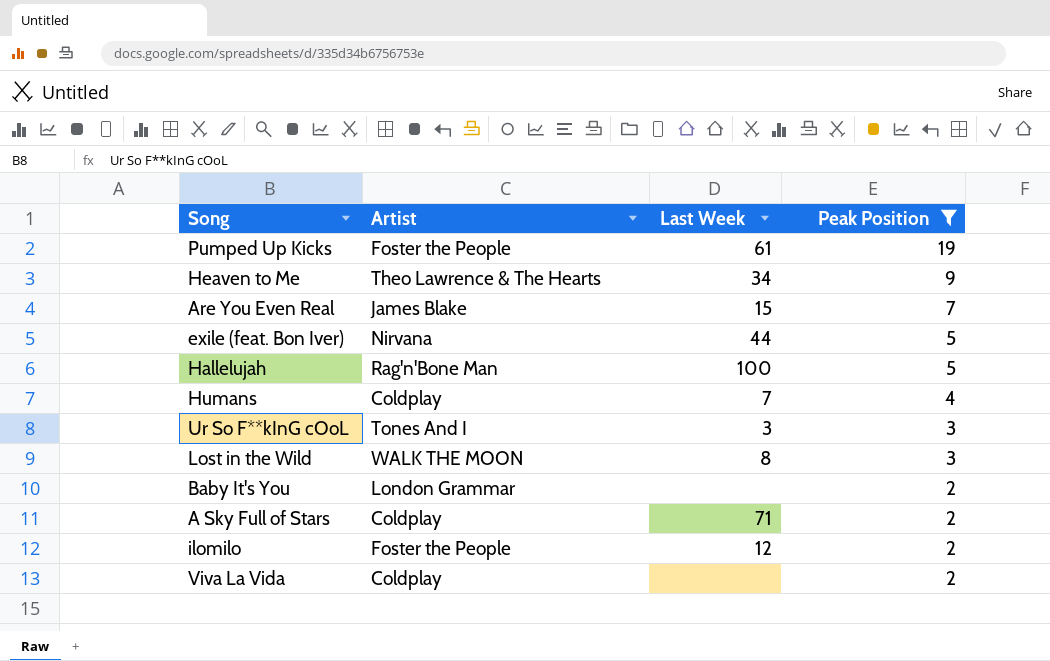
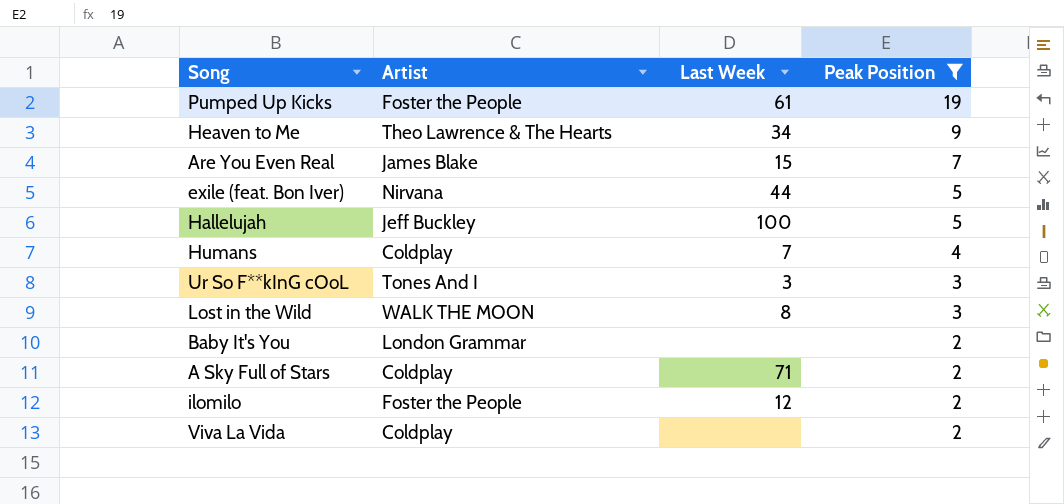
Hallelujah | Artist: Rag'n'Bone Man -> Jeff Buckley

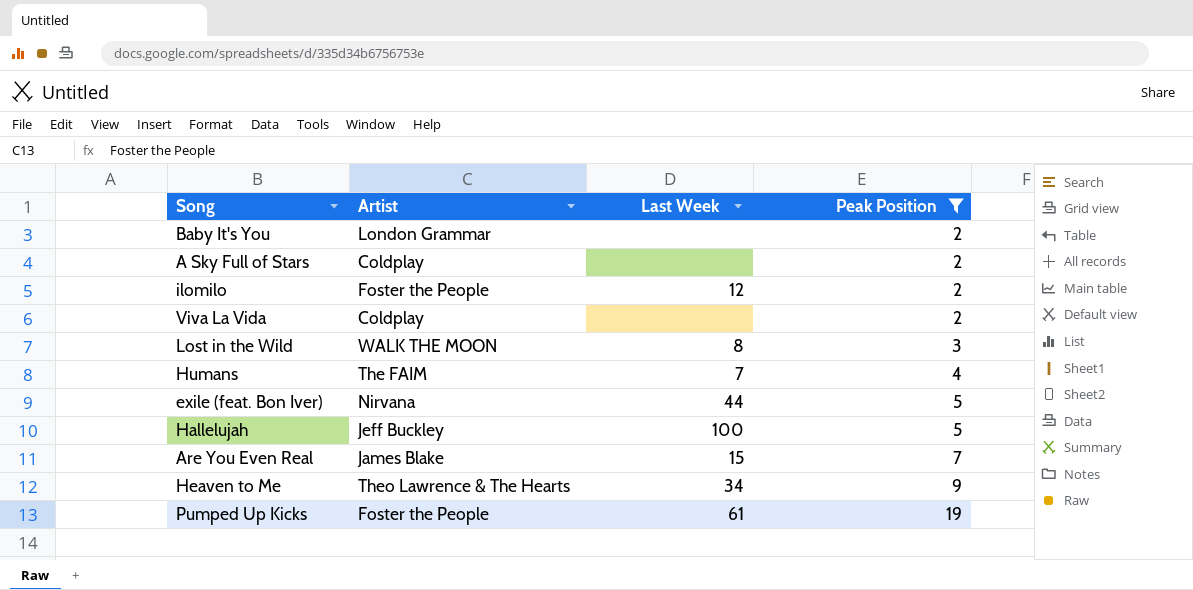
row order: Peak Position descending -> Peak Position ascending
row Ur So F**kInG cOoL: Tones And I | 3 | 3 -> none
A Sky Full of Stars | Last Week: 71 -> none
Humans | Artist: Coldplay -> The FAIM

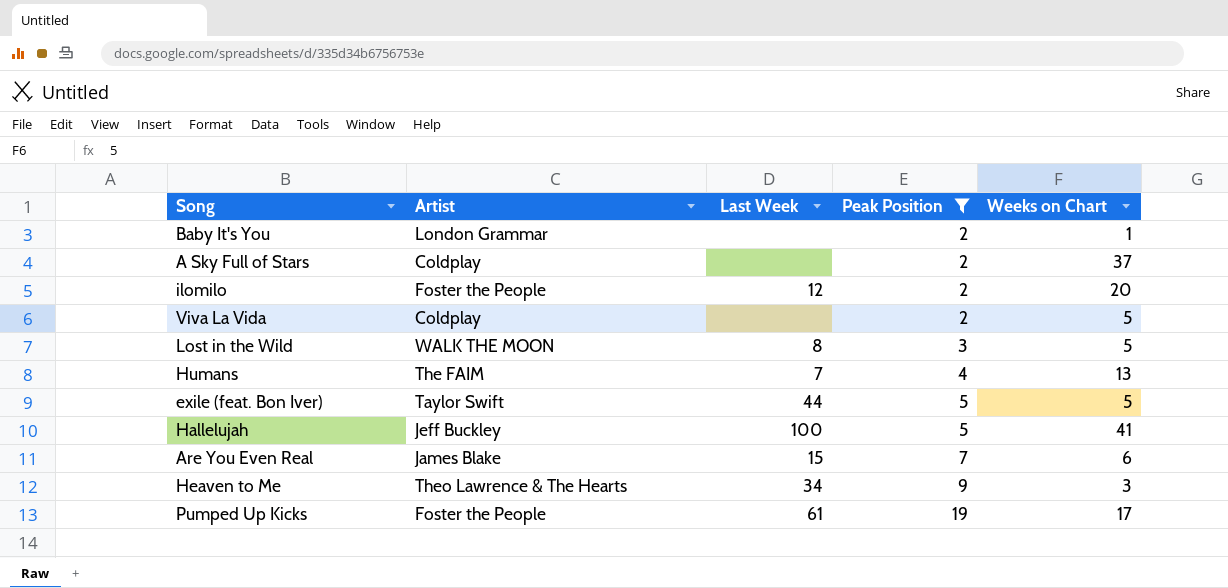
column Weeks on Chart | position: none -> 5
exile (feat. Bon Iver) | Artist: Nirvana -> Taylor Swift

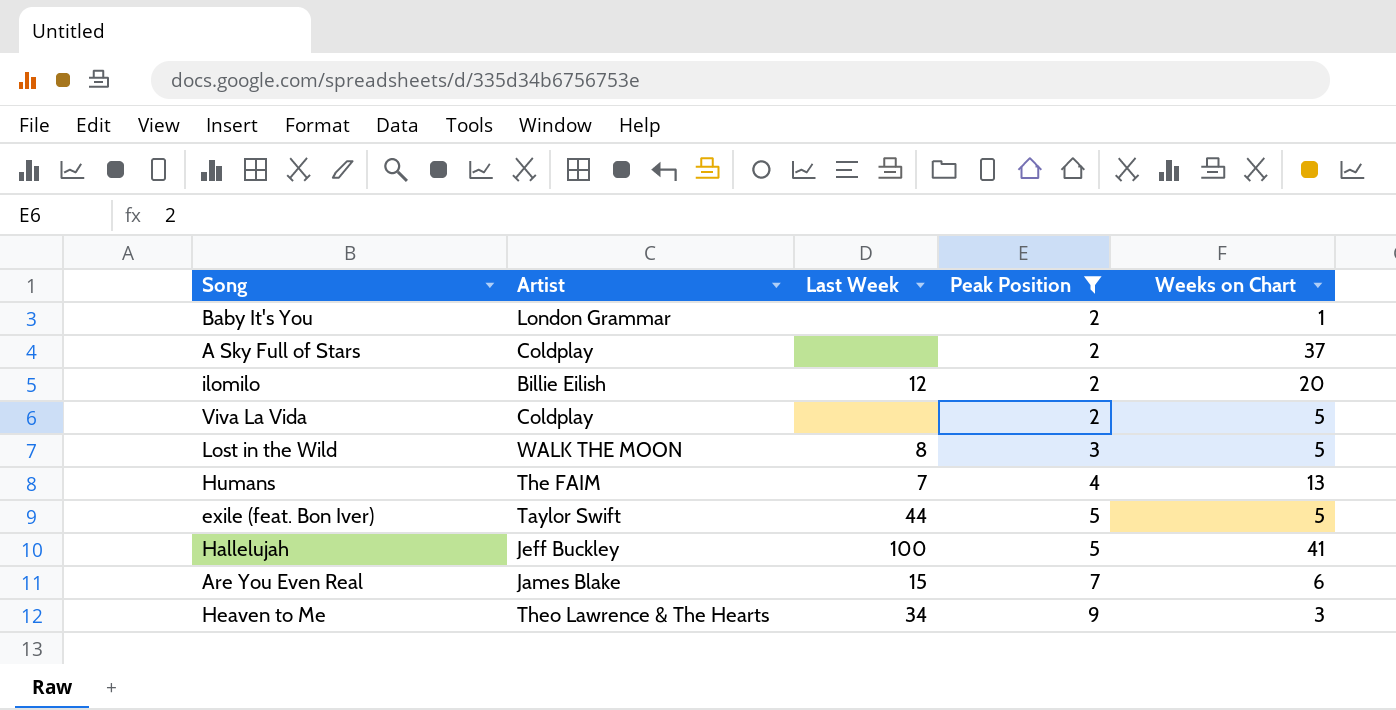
row Pumped Up Kicks: Foster the People | 61 | 19 | 17 -> none
ilomilo | Artist: Foster the People -> Billie Eilish

